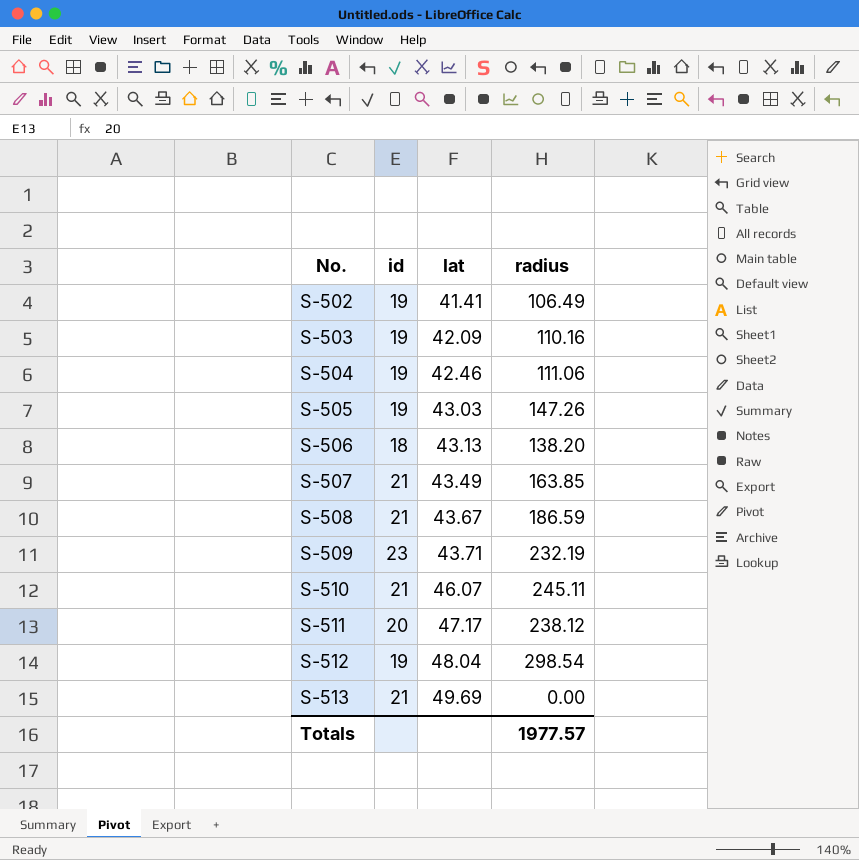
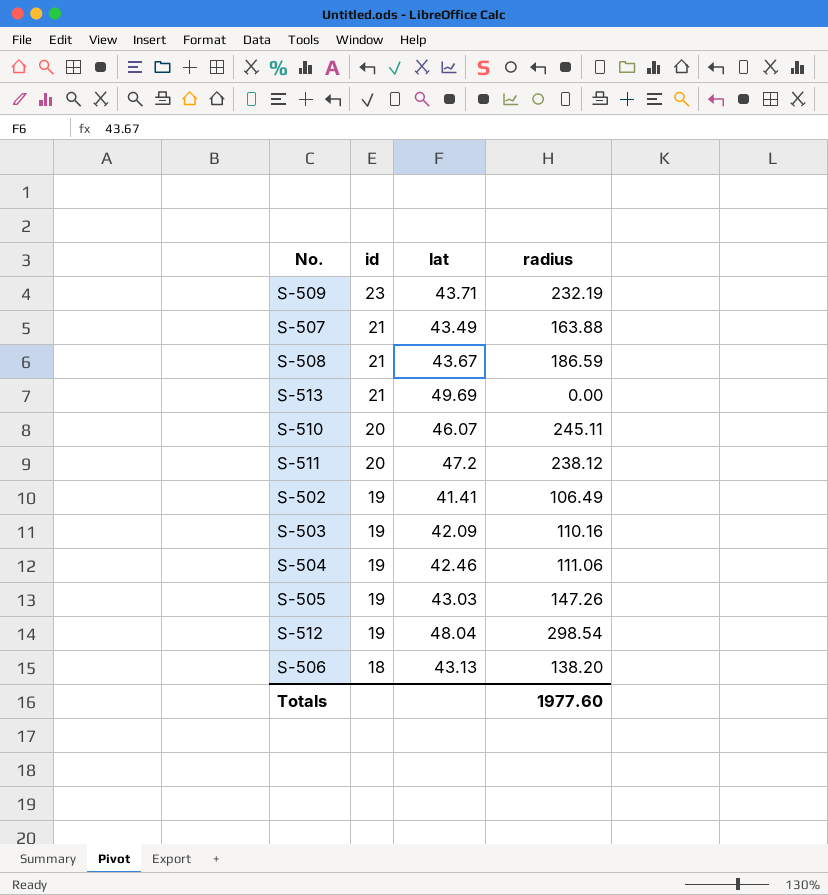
row order: No. ascending -> id descending
S-507 | radius: 163.85 -> 163.88
S-510 | id: 21 -> 20
S-511 | lat: 47.17 -> 47.2
Totals | radius: 1977.57 -> 1977.60

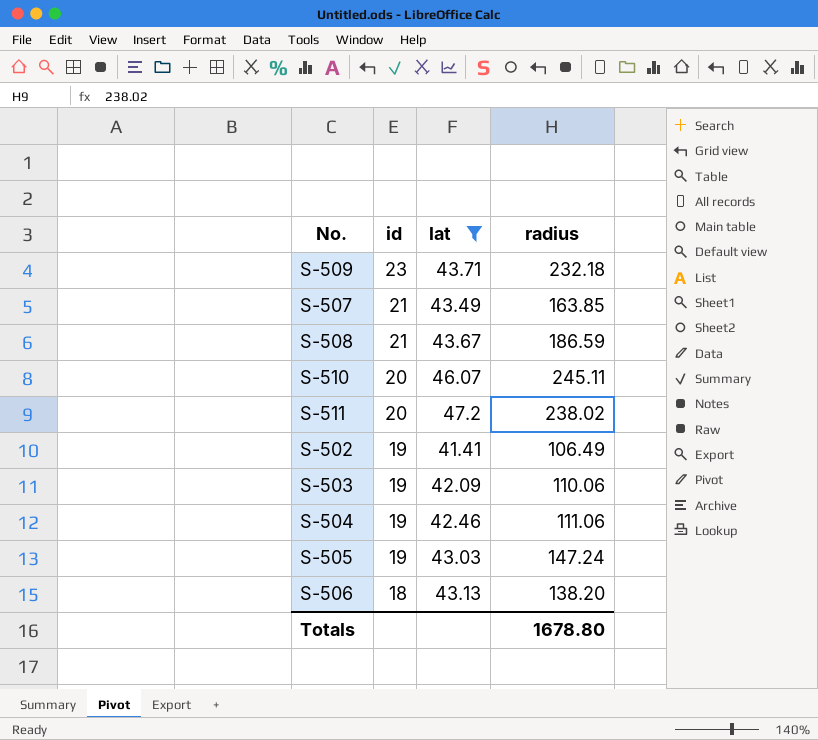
filter: none -> lat <= 47.2
S-509 | radius: 232.19 -> 232.18
S-507 | radius: 163.88 -> 163.85
S-511 | radius: 238.12 -> 238.02
S-503 | radius: 110.16 -> 110.06
S-505 | radius: 147.26 -> 147.24
Totals | radius: 1977.60 -> 1678.80

